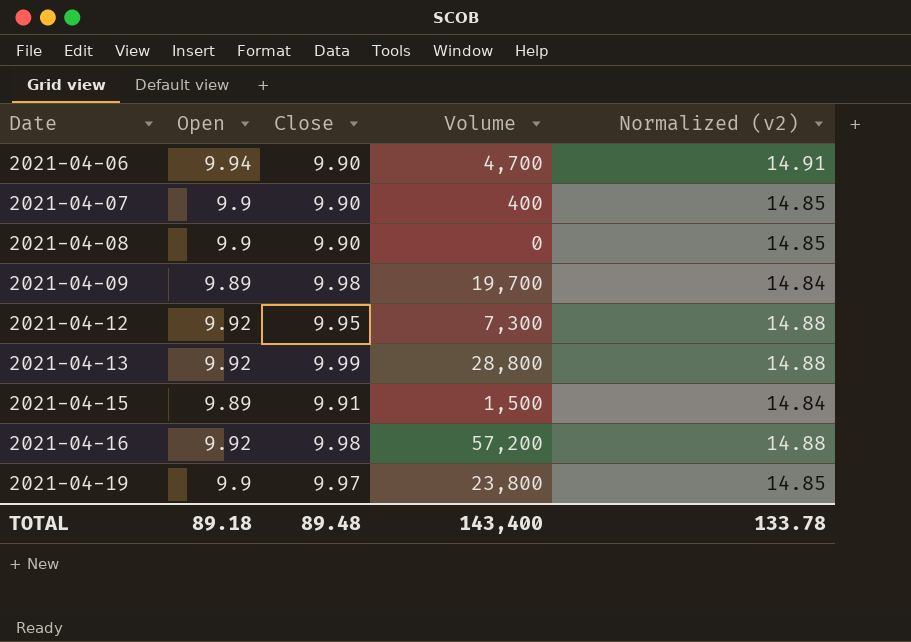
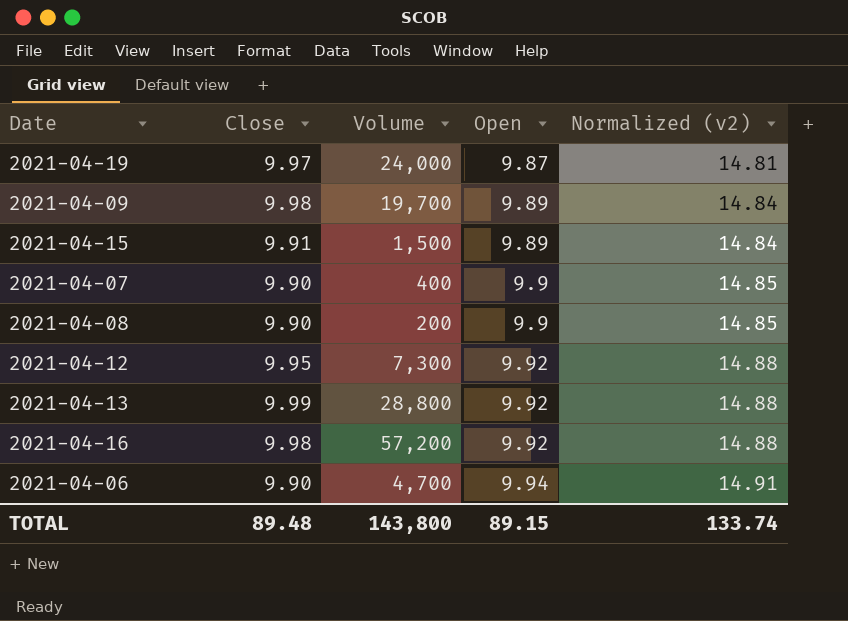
row order: Date ascending -> Open ascending
column Open | position: 2 -> 4
2021-04-19 | Volume: 23,800 -> 24,000
2021-04-19 | Open: 9.9 -> 9.87
2021-04-19 | Normalized (v2): 14.85 -> 14.81
2021-04-08 | Volume: 0 -> 200
TOTAL | Volume: 143,400 -> 143,800
TOTAL | Open: 89.18 -> 89.15
TOTAL | Normalized (v2): 133.78 -> 133.74

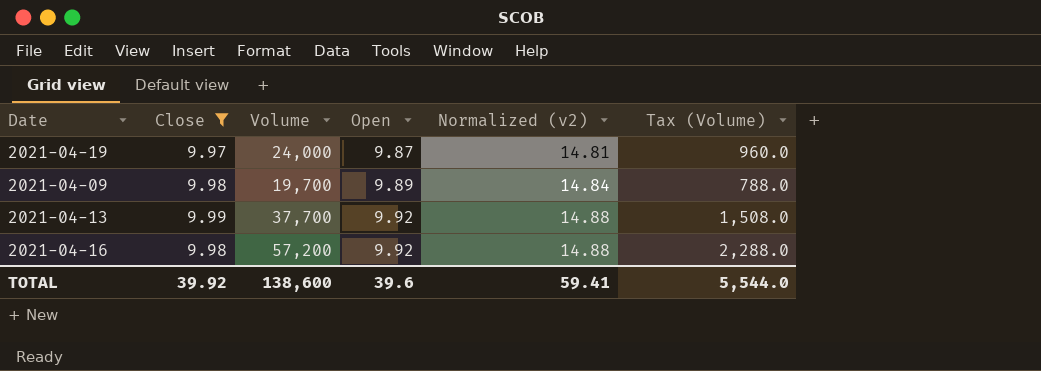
filter: none -> Close >= 9.97
column Tax (Volume) | formula: none -> [Volume] * 0.04
2021-04-13 | Volume: 28,800 -> 37,700
TOTAL | Close: 89.48 -> 39.92
TOTAL | Volume: 143,800 -> 138,600
TOTAL | Open: 89.15 -> 39.6
TOTAL | Normalized (v2): 133.74 -> 59.41

